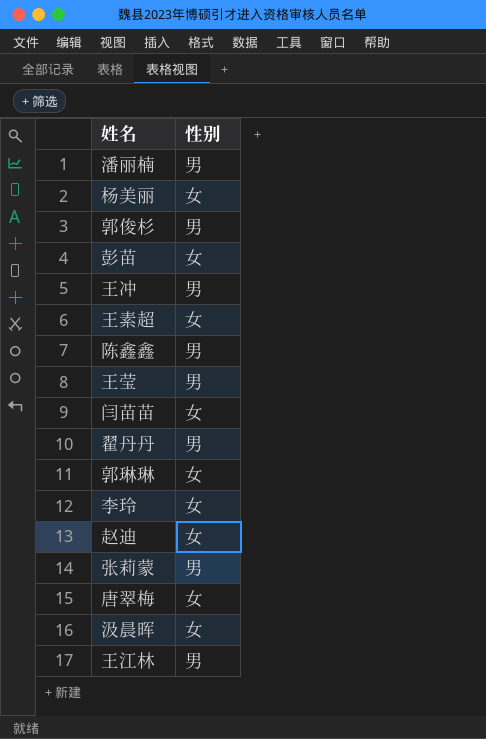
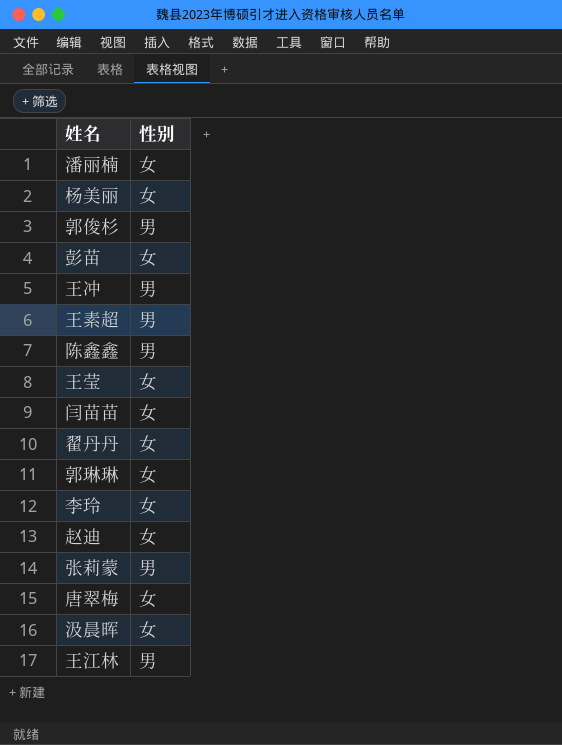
潘丽楠 | 性别: 男 -> 女
王素超 | 性别: 女 -> 男
王莹 | 性别: 男 -> 女
翟丹丹 | 性别: 男 -> 女

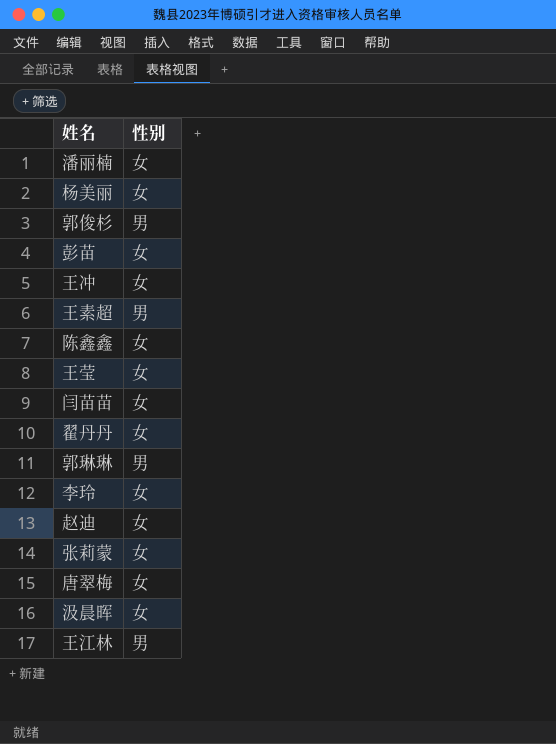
王冲 | 性别: 男 -> 女
陈鑫鑫 | 性别: 男 -> 女
郭琳琳 | 性别: 女 -> 男
张莉蒙 | 性别: 男 -> 女

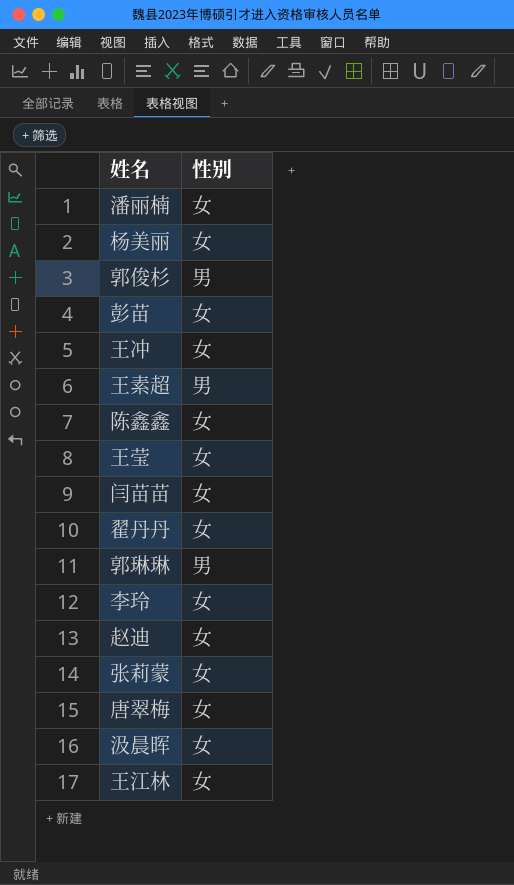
王江林 | 性别: 男 -> 女

